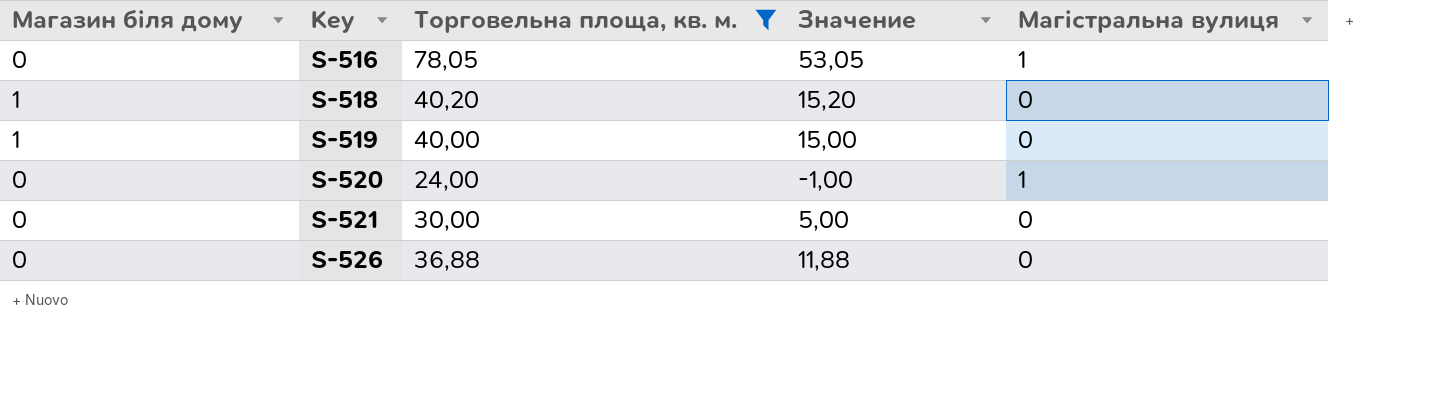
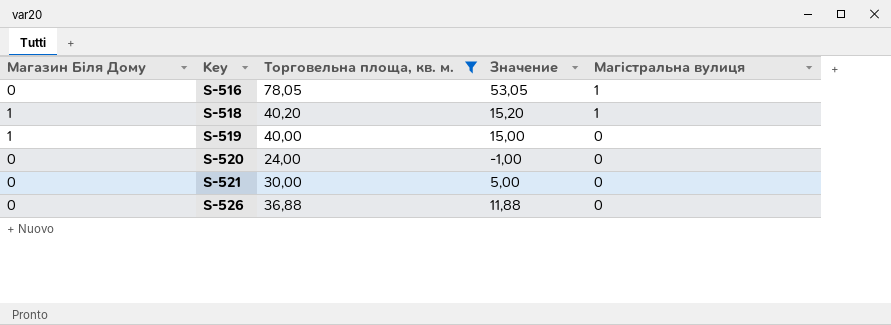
column name: Магазин біля дому -> Магазин Біля Дому
S-518 | Магістральна вулиця: 0 -> 1
S-520 | Магістральна вулиця: 1 -> 0

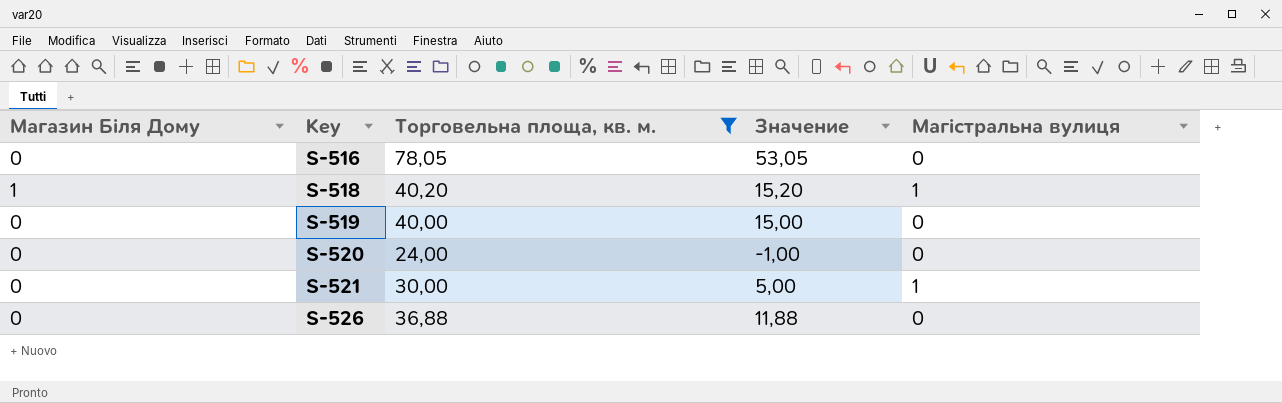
S-516 | Магістральна вулиця: 1 -> 0
S-519 | Магазин Біля Дому: 1 -> 0
S-521 | Магістральна вулиця: 0 -> 1

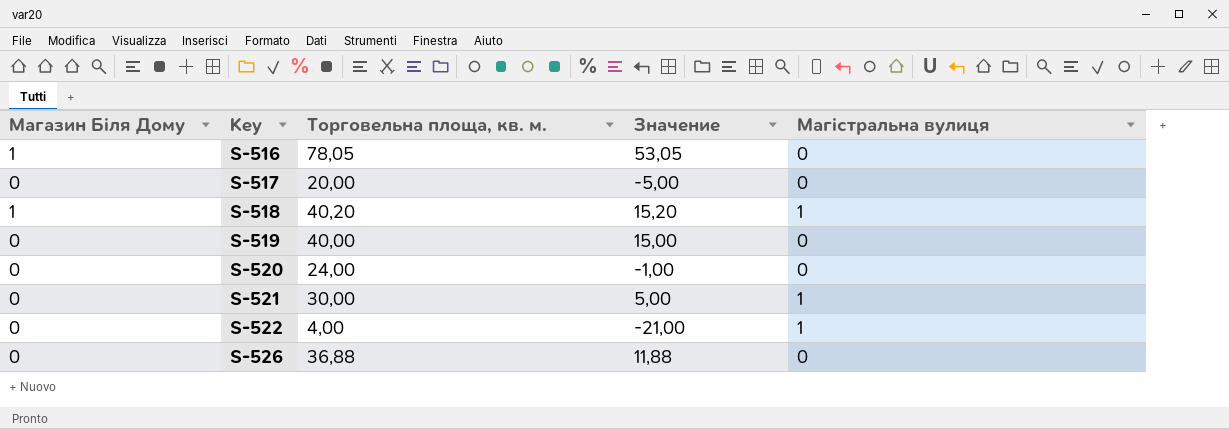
filter: Торговельна площа, кв. м. >= 24,00 -> none
S-516 | Магазин Біля Дому: 0 -> 1

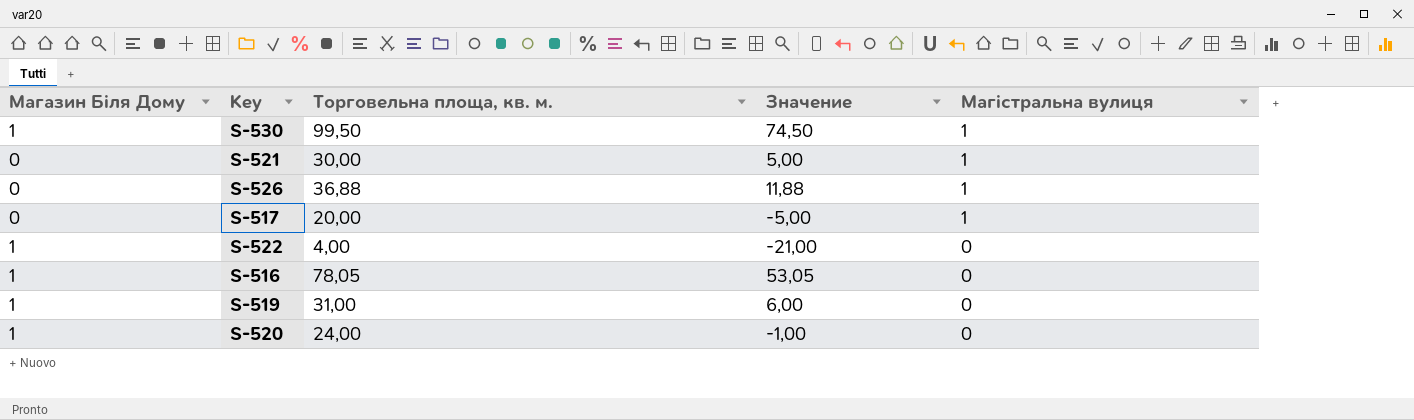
row order: Key ascending -> Магістральна вулиця descending
row S-518: 1 | 40,20 | 15,20 | 1 -> none
row S-530: none -> 1 | 99,50 | 74,50 | 1
S-526 | Магістральна вулиця: 0 -> 1
S-517 | Магістральна вулиця: 0 -> 1
S-522 | Магазин Біля Дому: 0 -> 1
S-522 | Магістральна вулиця: 1 -> 0
S-519 | Магазин Біля Дому: 0 -> 1
S-519 | Торговельна площа, кв. м.: 40,00 -> 31,00
S-519 | Значение: 15,00 -> 6,00
S-520 | Магазин Біля Дому: 0 -> 1

